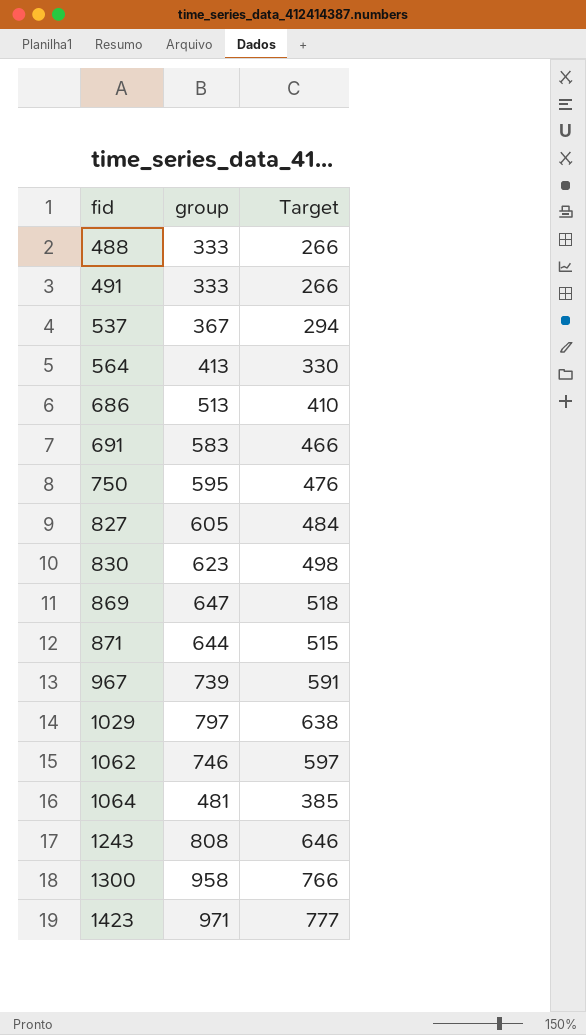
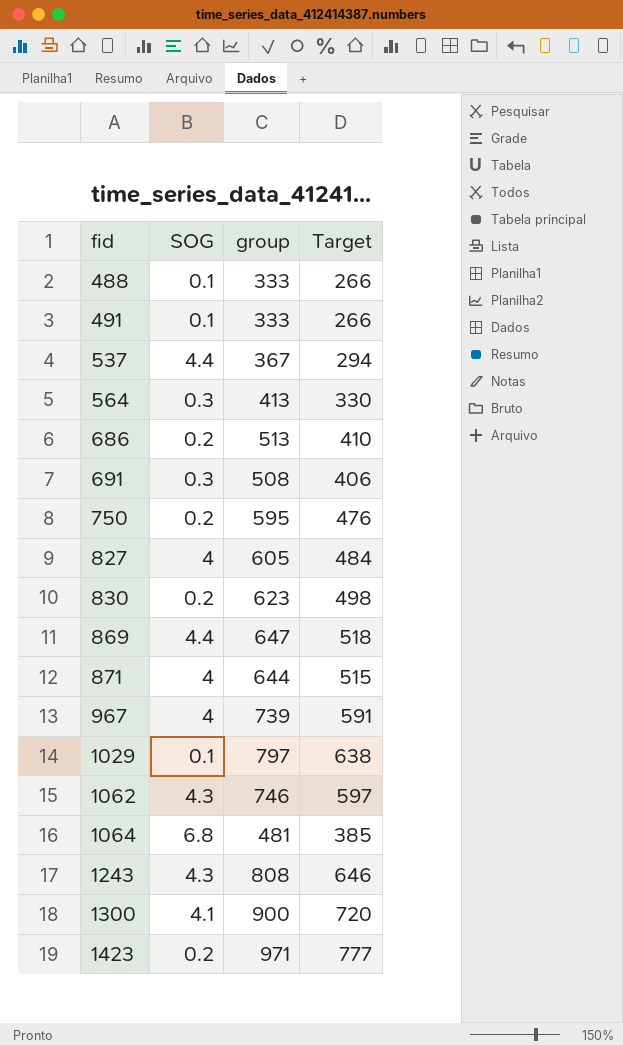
column SOG | position: none -> 2
691 | group: 583 -> 508
691 | Target: 466 -> 406
1300 | group: 958 -> 900
1300 | Target: 766 -> 720

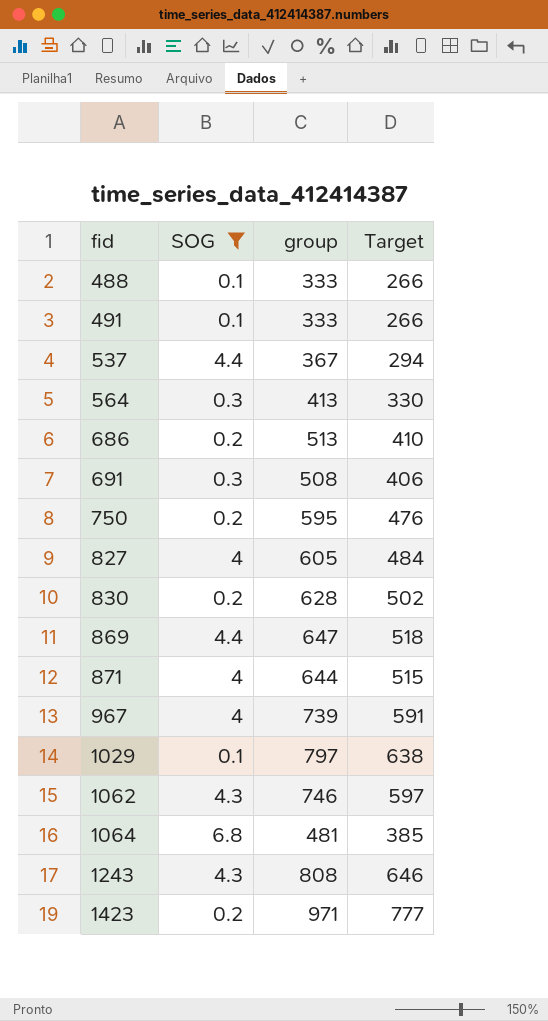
filter: none -> SOG != 4.1
830 | group: 623 -> 628
830 | Target: 498 -> 502

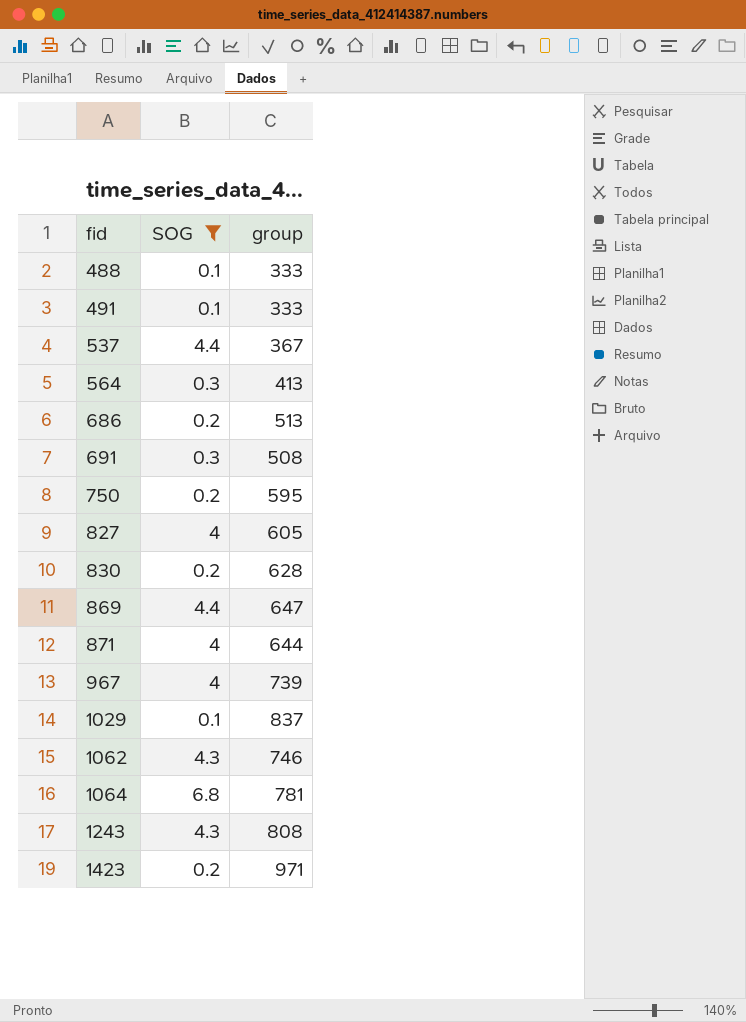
column Target | formula: [group] * 0.8 -> none
1029 | group: 797 -> 837
1064 | group: 481 -> 781

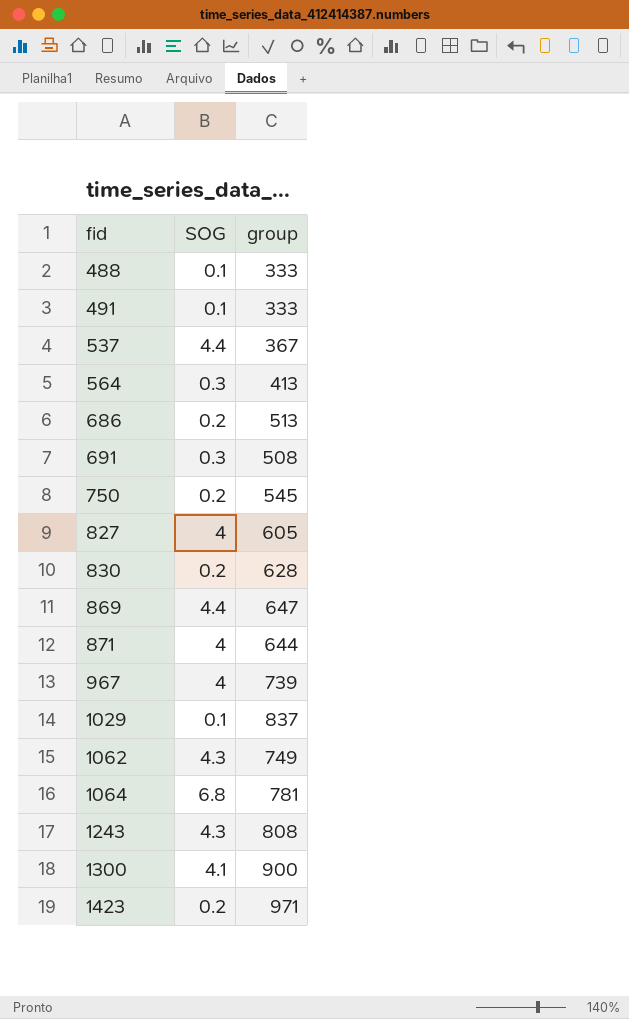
filter: SOG != 4.1 -> none
750 | group: 595 -> 545
1062 | group: 746 -> 749

